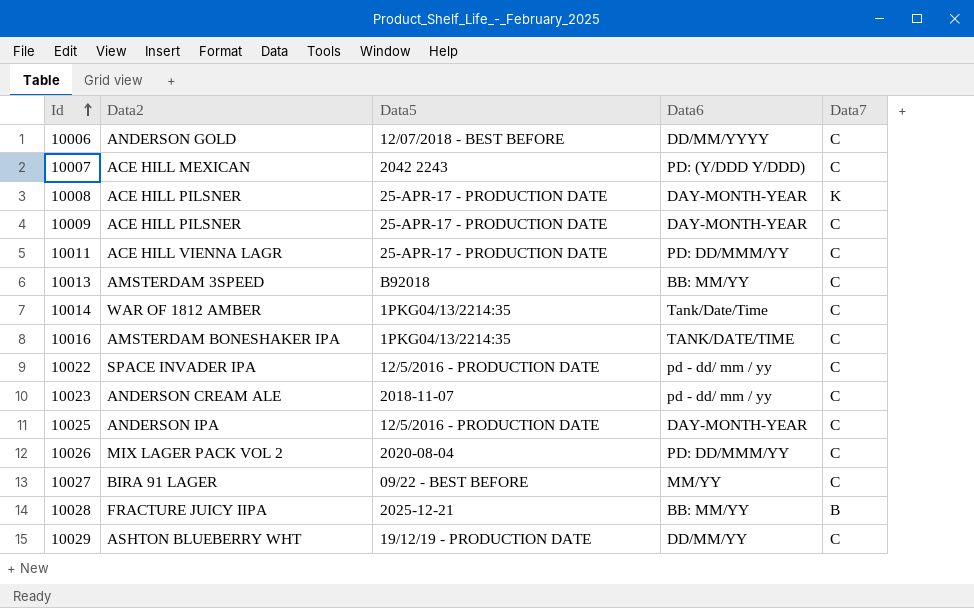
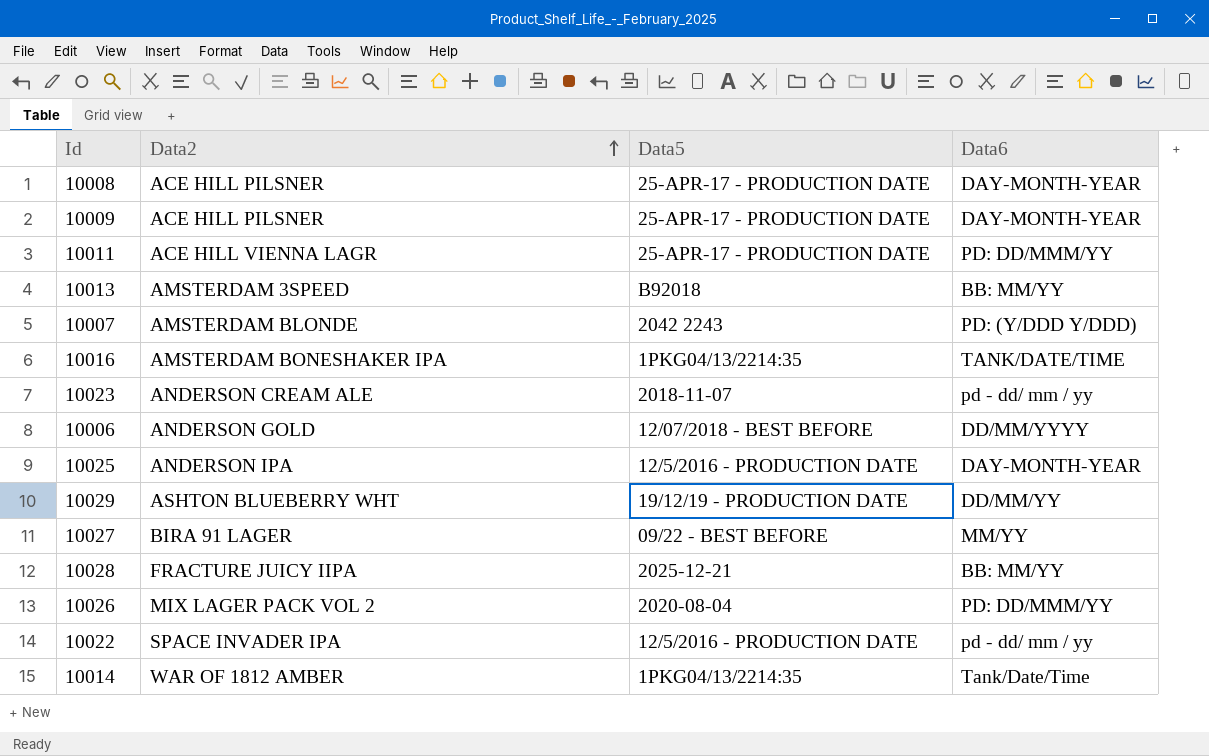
row order: Id ascending -> Data2 ascending
column Data7 | position: 5 -> none
10007 | Data2: ACE HILL MEXICAN -> AMSTERDAM BLONDE

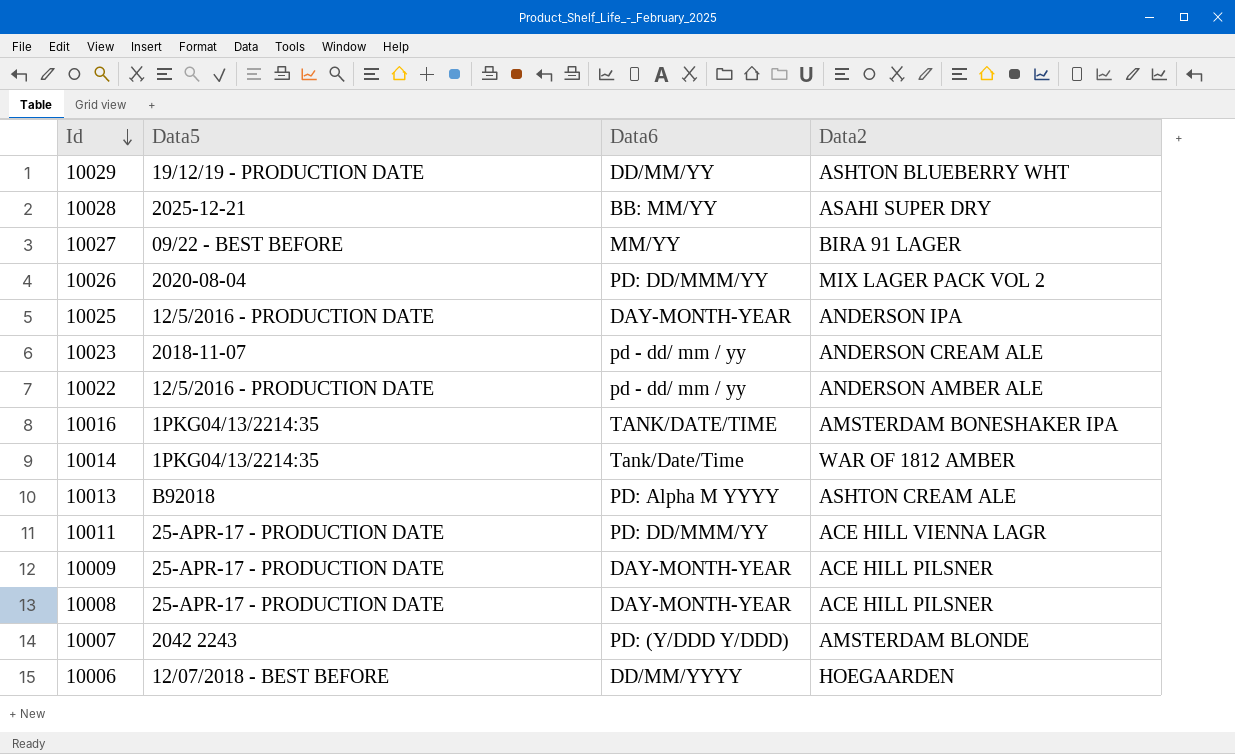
row order: Data2 ascending -> Id descending
column Data2 | position: 2 -> 4
10028 | Data2: FRACTURE JUICY IIPA -> ASAHI SUPER DRY
10022 | Data2: SPACE INVADER IPA -> ANDERSON AMBER ALE
10013 | Data6: BB: MM/YY -> PD: Alpha M YYYY
10013 | Data2: AMSTERDAM 3SPEED -> ASHTON CREAM ALE
10006 | Data2: ANDERSON GOLD -> HOEGAARDEN

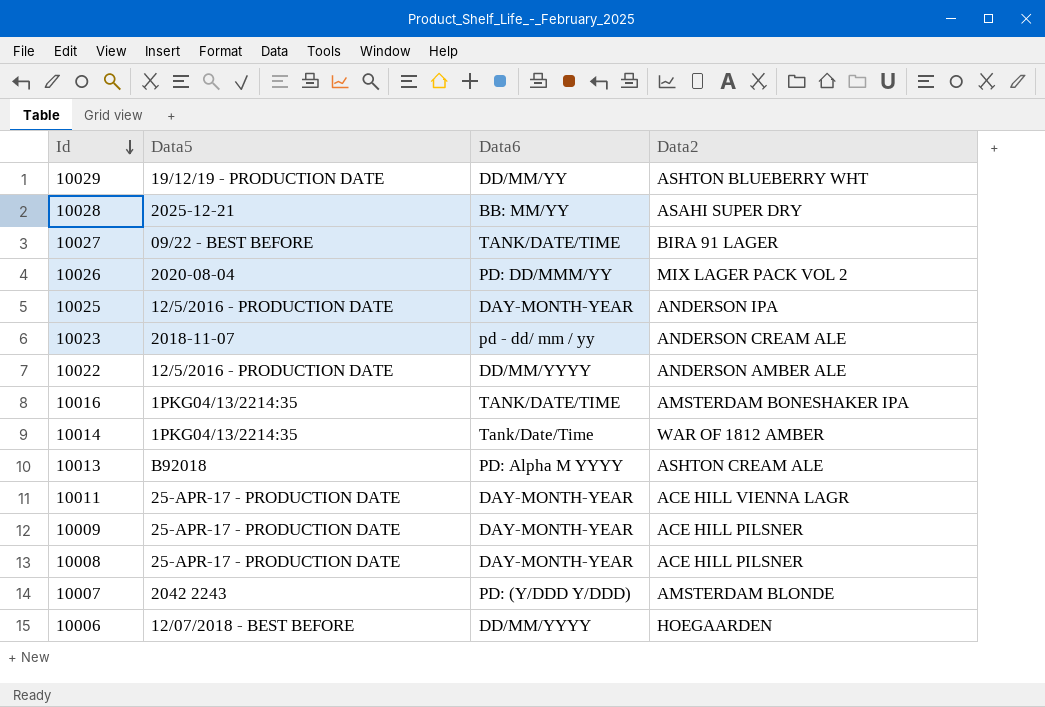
10027 | Data6: MM/YY -> TANK/DATE/TIME
10022 | Data6: pd - dd/ mm / yy -> DD/MM/YYYY
10011 | Data6: PD: DD/MMM/YY -> DAY-MONTH-YEAR

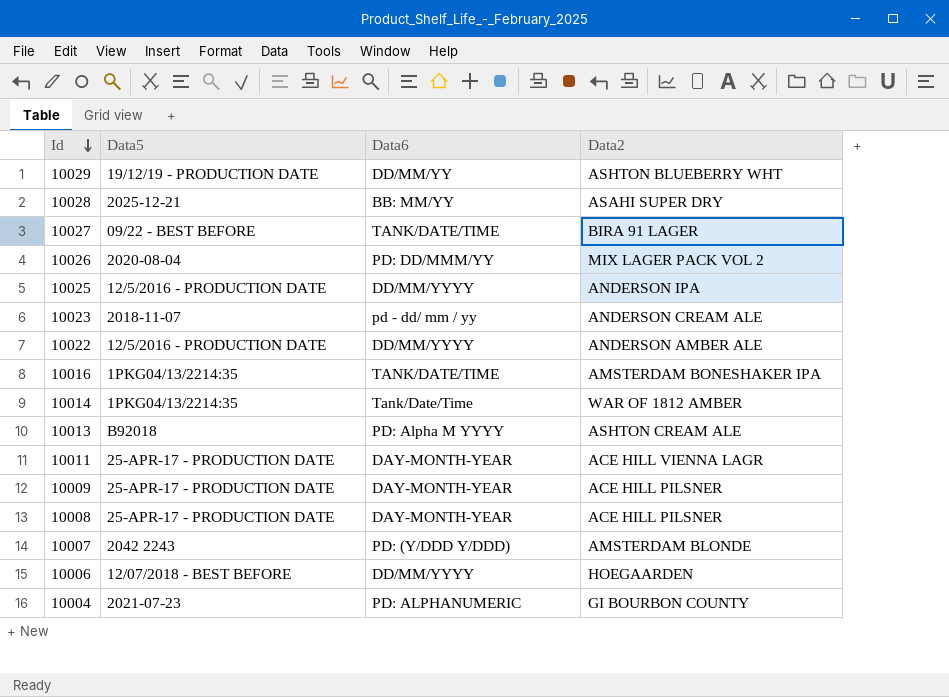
10025 | Data6: DAY-MONTH-YEAR -> DD/MM/YYYY
row 10004: none -> 2021-07-23 | PD: ALPHANUMERIC | GI BOURBON COUNTY

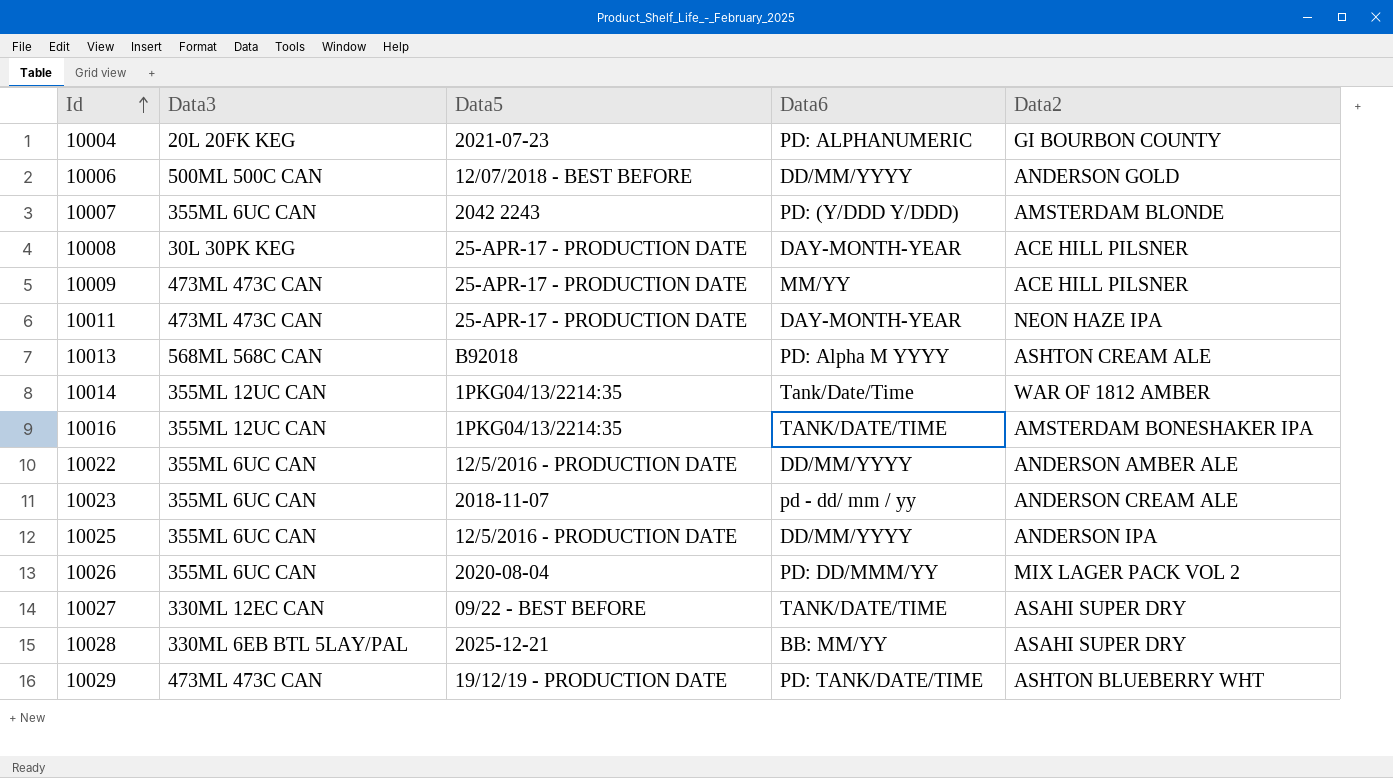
row order: Id descending -> Id ascending
column Data3 | position: none -> 2
10006 | Data2: HOEGAARDEN -> ANDERSON GOLD
10009 | Data6: DAY-MONTH-YEAR -> MM/YY
10011 | Data2: ACE HILL VIENNA LAGR -> NEON HAZE IPA
10027 | Data2: BIRA 91 LAGER -> ASAHI SUPER DRY
10029 | Data6: DD/MM/YY -> PD: TANK/DATE/TIME

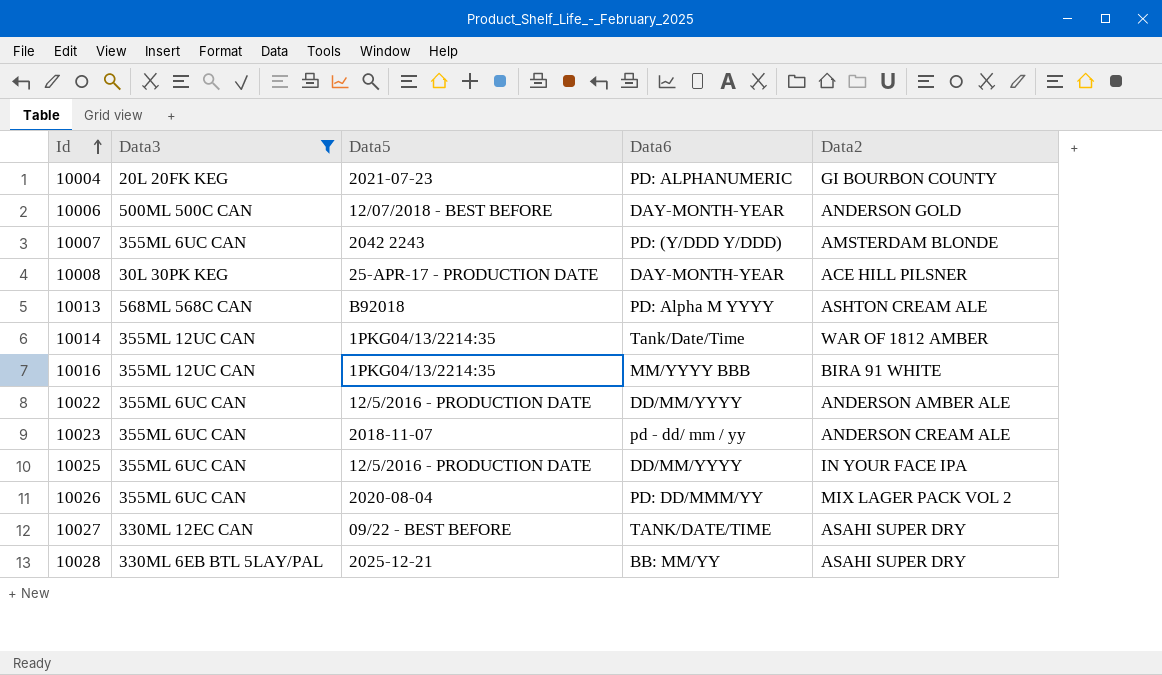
filter: none -> Data3 != 473ML 473C CAN
10006 | Data6: DD/MM/YYYY -> DAY-MONTH-YEAR
10016 | Data6: TANK/DATE/TIME -> MM/YYYY BBB
10016 | Data2: AMSTERDAM BONESHAKER IPA -> BIRA 91 WHITE
10025 | Data2: ANDERSON IPA -> IN YOUR FACE IPA

